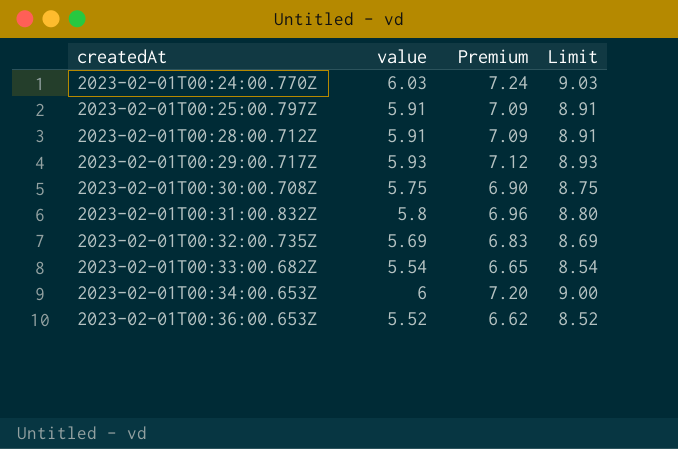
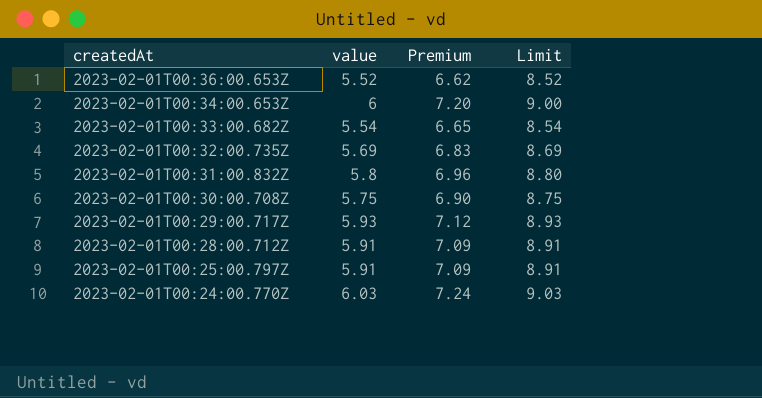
row order: createdAt ascending -> createdAt descending

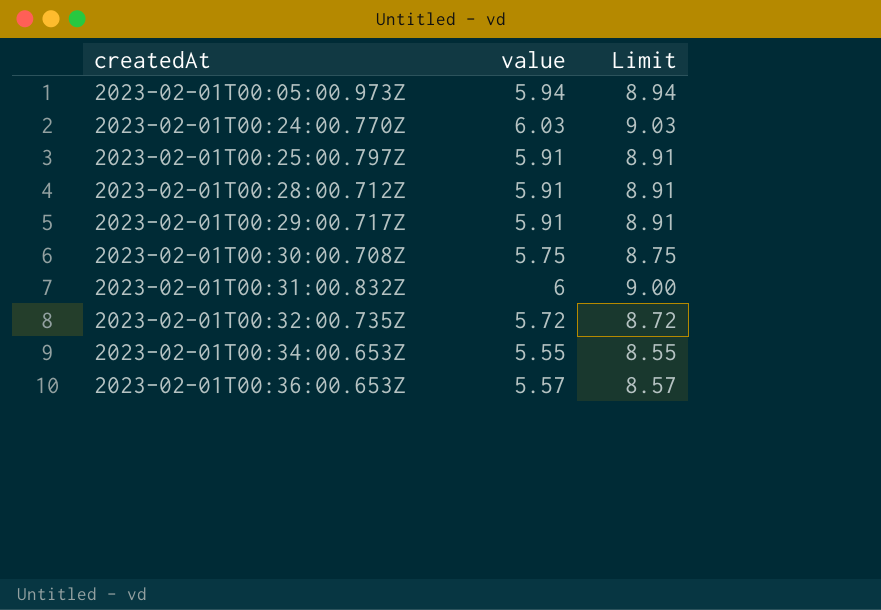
row order: createdAt descending -> createdAt ascending
column Premium | formula: [value] * 1.2 -> none
row 2023-02-01T00:33:00.682Z: 5.54 | 6.65 | 8.54 -> none
row 2023-02-01T00:05:00.973Z: none -> 5.94 | 8.94
2023-02-01T00:29:00.717Z | value: 5.93 -> 5.91
2023-02-01T00:29:00.717Z | Limit: 8.93 -> 8.91
2023-02-01T00:31:00.832Z | value: 5.8 -> 6
2023-02-01T00:31:00.832Z | Limit: 8.80 -> 9.00
2023-02-01T00:32:00.735Z | value: 5.69 -> 5.72
2023-02-01T00:32:00.735Z | Limit: 8.69 -> 8.72
2023-02-01T00:34:00.653Z | value: 6 -> 5.55
2023-02-01T00:34:00.653Z | Limit: 9.00 -> 8.55
2023-02-01T00:36:00.653Z | value: 5.52 -> 5.57
2023-02-01T00:36:00.653Z | Limit: 8.52 -> 8.57

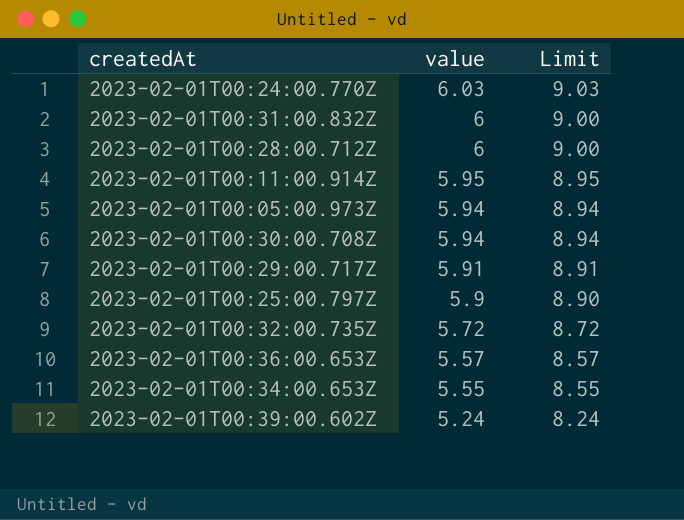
row order: createdAt ascending -> value descending
2023-02-01T00:28:00.712Z | value: 5.91 -> 6
2023-02-01T00:28:00.712Z | Limit: 8.91 -> 9.00
row 2023-02-01T00:11:00.914Z: none -> 5.95 | 8.95
2023-02-01T00:30:00.708Z | value: 5.75 -> 5.94
2023-02-01T00:30:00.708Z | Limit: 8.75 -> 8.94
2023-02-01T00:25:00.797Z | value: 5.91 -> 5.9
2023-02-01T00:25:00.797Z | Limit: 8.91 -> 8.90
row 2023-02-01T00:39:00.602Z: none -> 5.24 | 8.24

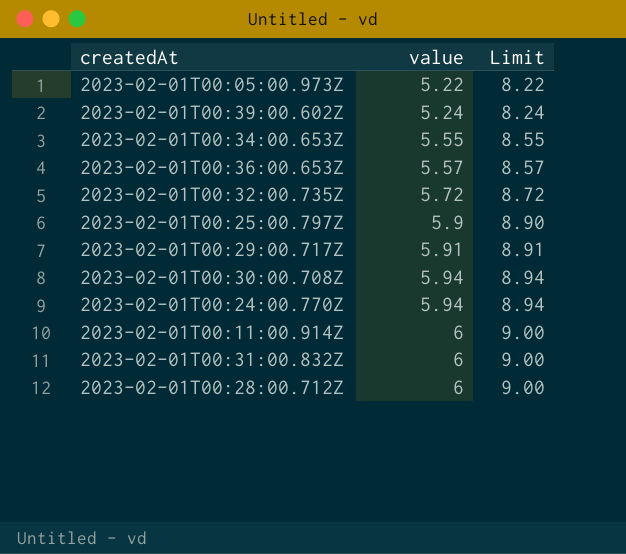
row order: value descending -> value ascending
2023-02-01T00:05:00.973Z | value: 5.94 -> 5.22
2023-02-01T00:05:00.973Z | Limit: 8.94 -> 8.22
2023-02-01T00:24:00.770Z | value: 6.03 -> 5.94
2023-02-01T00:24:00.770Z | Limit: 9.03 -> 8.94
2023-02-01T00:11:00.914Z | value: 5.95 -> 6
2023-02-01T00:11:00.914Z | Limit: 8.95 -> 9.00

